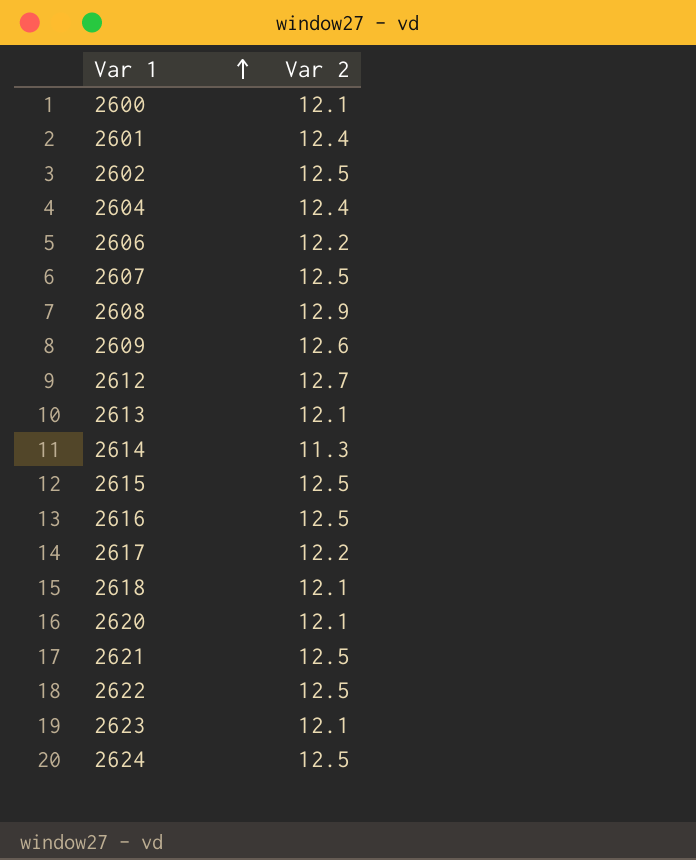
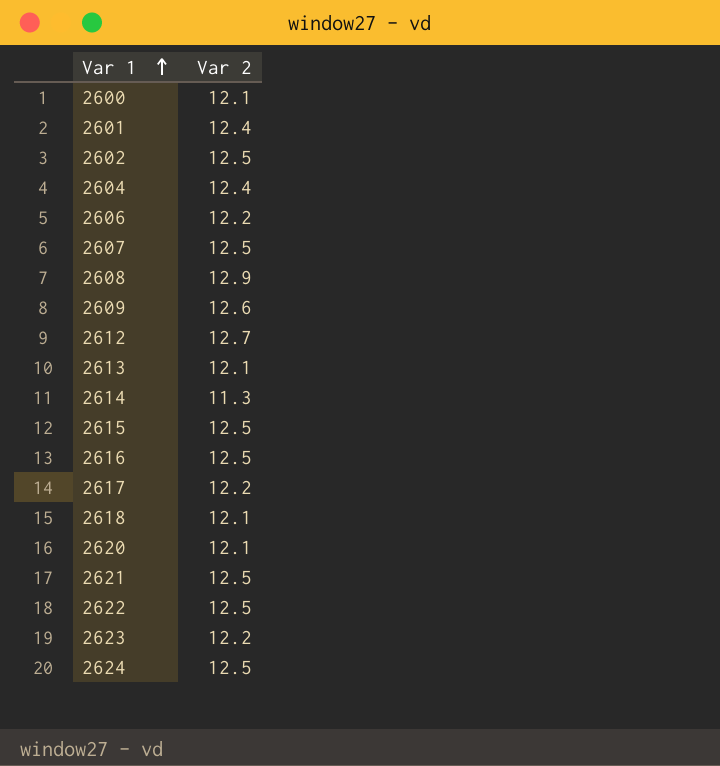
2623 | Var 2: 12.1 -> 12.2

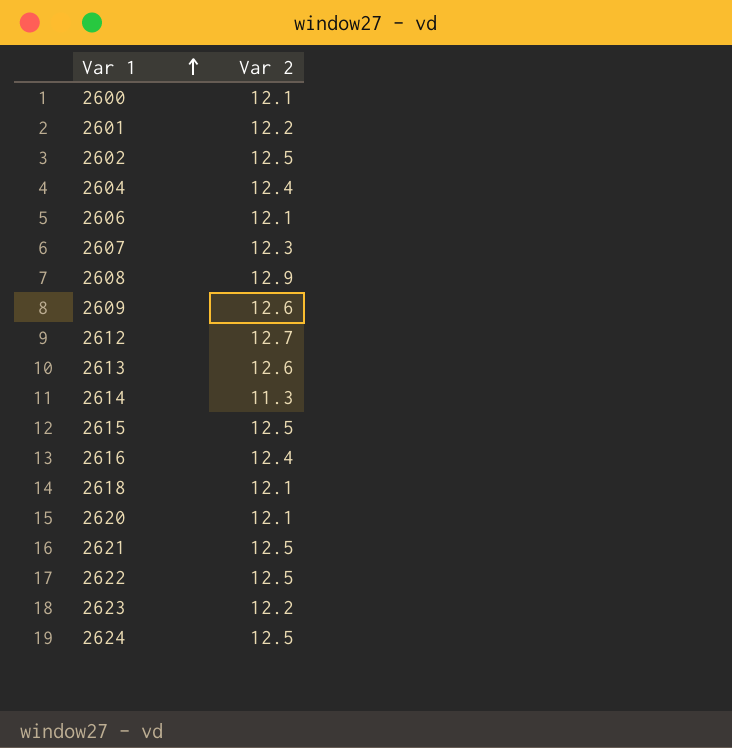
row 2617: 12.2 -> none
2601 | Var 2: 12.4 -> 12.2
2606 | Var 2: 12.2 -> 12.1
2607 | Var 2: 12.5 -> 12.3
2613 | Var 2: 12.1 -> 12.6
2616 | Var 2: 12.5 -> 12.4

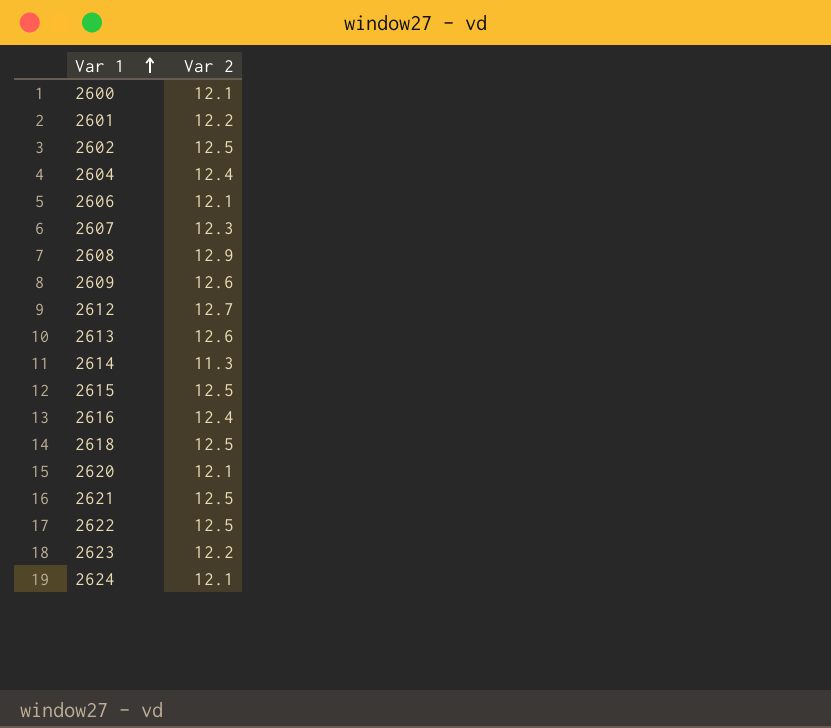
2618 | Var 2: 12.1 -> 12.5
2624 | Var 2: 12.5 -> 12.1

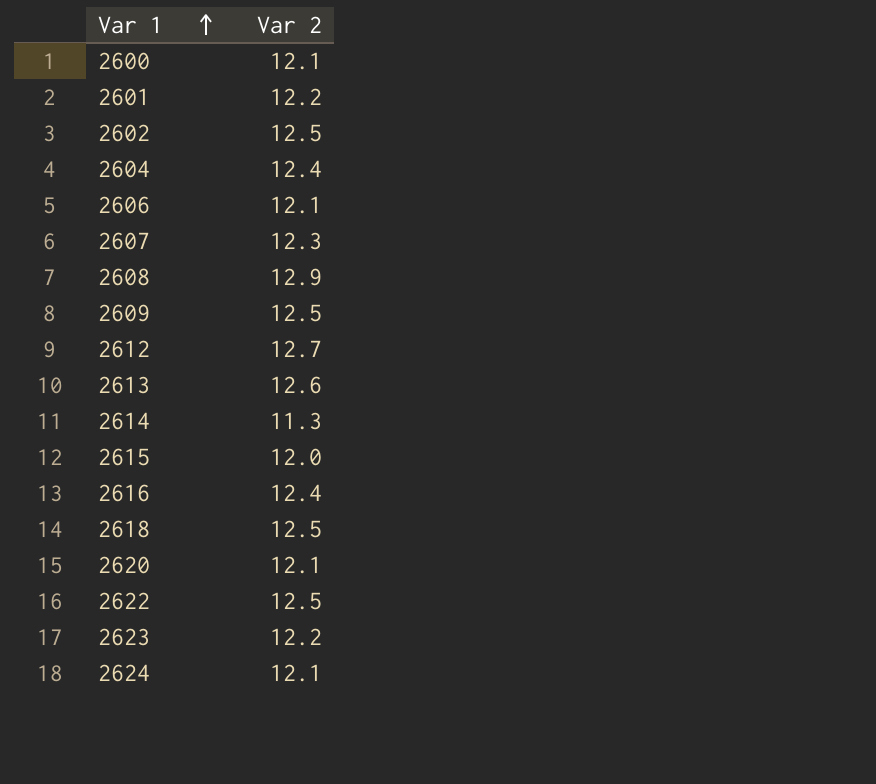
row 2621: 12.5 -> none
2609 | Var 2: 12.6 -> 12.5
2615 | Var 2: 12.5 -> 12.0

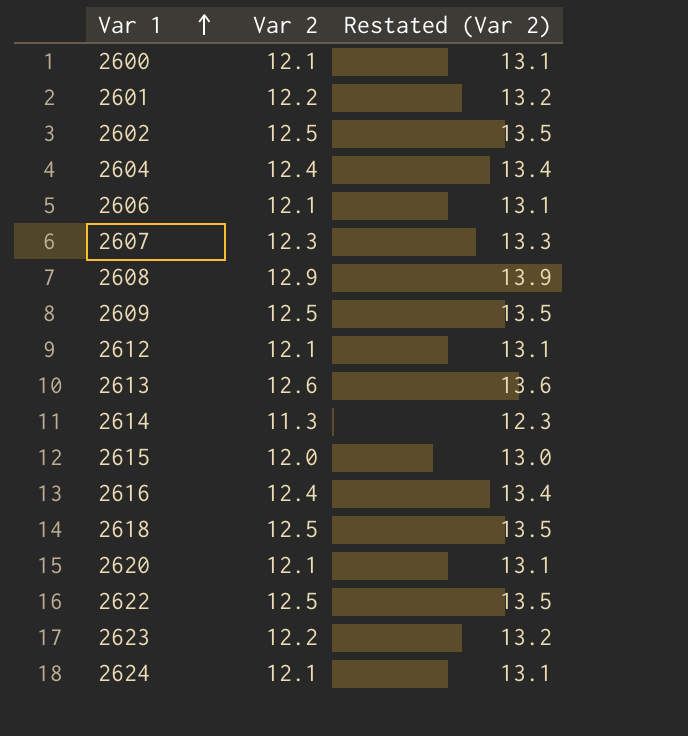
column Restated (Var 2) | formula: none -> [Var 2] + 1
2612 | Var 2: 12.7 -> 12.1

